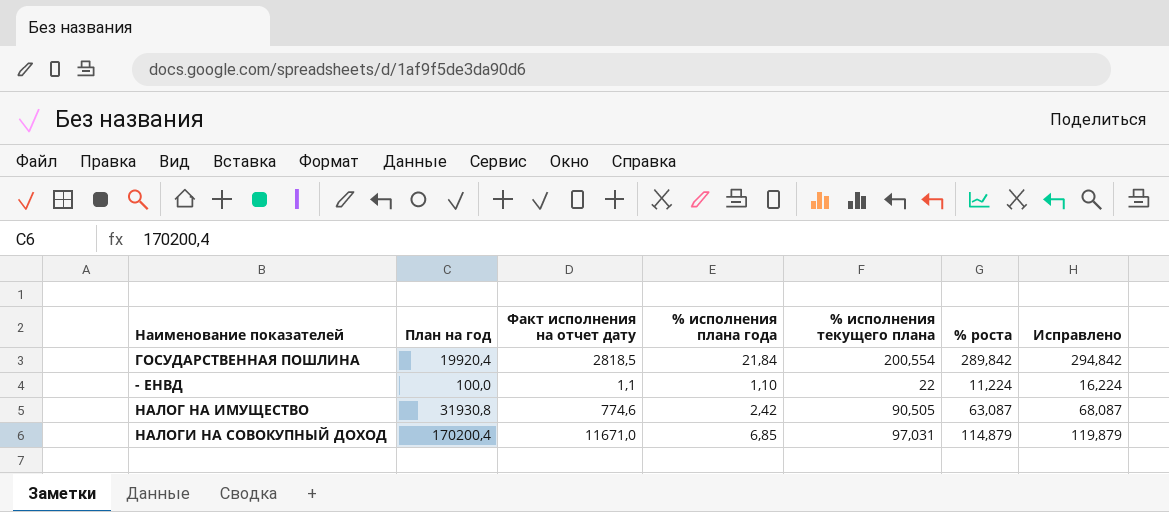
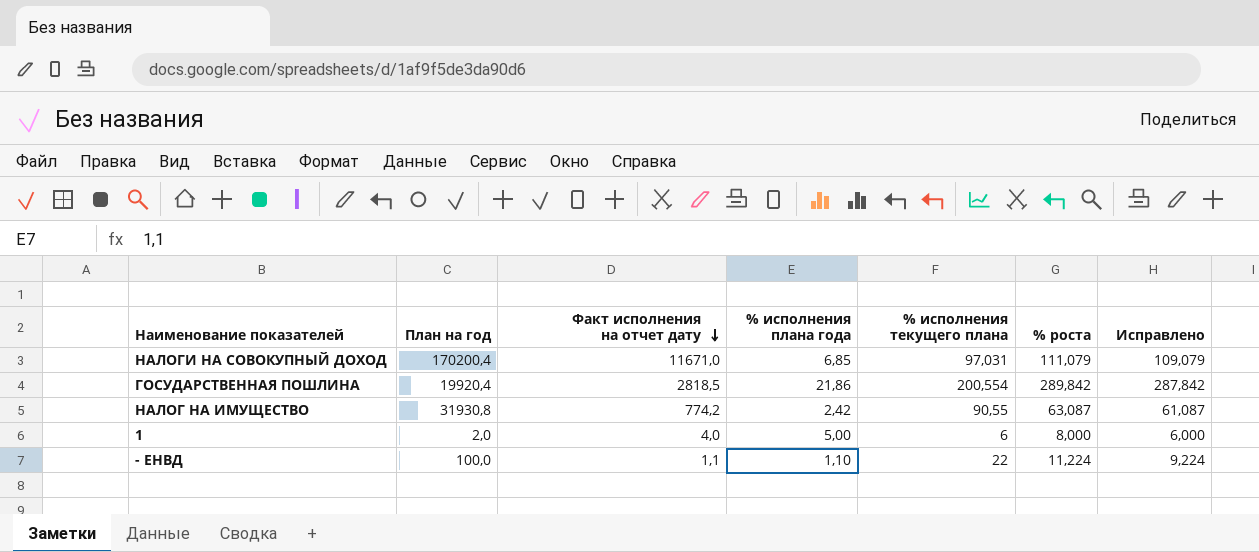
row order: none -> Факт исполнения на отчет дату descending
column Исправлено | formula: [% роста] + 5 -> [% роста] - 2
НАЛОГИ НА СОВОКУПНЫЙ ДОХОД | % роста: 114,879 -> 111,079
ГОСУДАРСТВЕННАЯ ПОШЛИНА | % исполнения плана года: 21,84 -> 21,86
НАЛОГ НА ИМУЩЕСТВО | Факт исполнения на отчет дату: 774,6 -> 774,2
НАЛОГ НА ИМУЩЕСТВО | % исполнения текущего плана: 90,505 -> 90,55
row 1: none -> 2,0 | 4,0 | 5,00 | 6 | 8,000 | 6,000

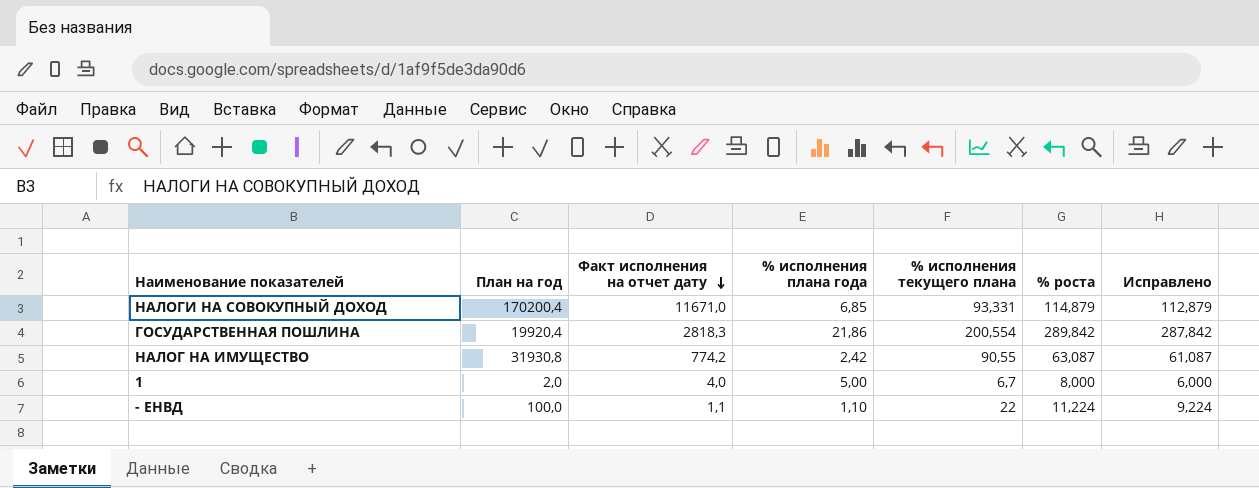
НАЛОГИ НА СОВОКУПНЫЙ ДОХОД | % исполнения текущего плана: 97,031 -> 93,331
НАЛОГИ НА СОВОКУПНЫЙ ДОХОД | % роста: 111,079 -> 114,879
НАЛОГИ НА СОВОКУПНЫЙ ДОХОД | Исправлено: 109,079 -> 112,879
ГОСУДАРСТВЕННАЯ ПОШЛИНА | Факт исполнения на отчет дату: 2818,5 -> 2818,3
1 | % исполнения текущего плана: 6 -> 6,7

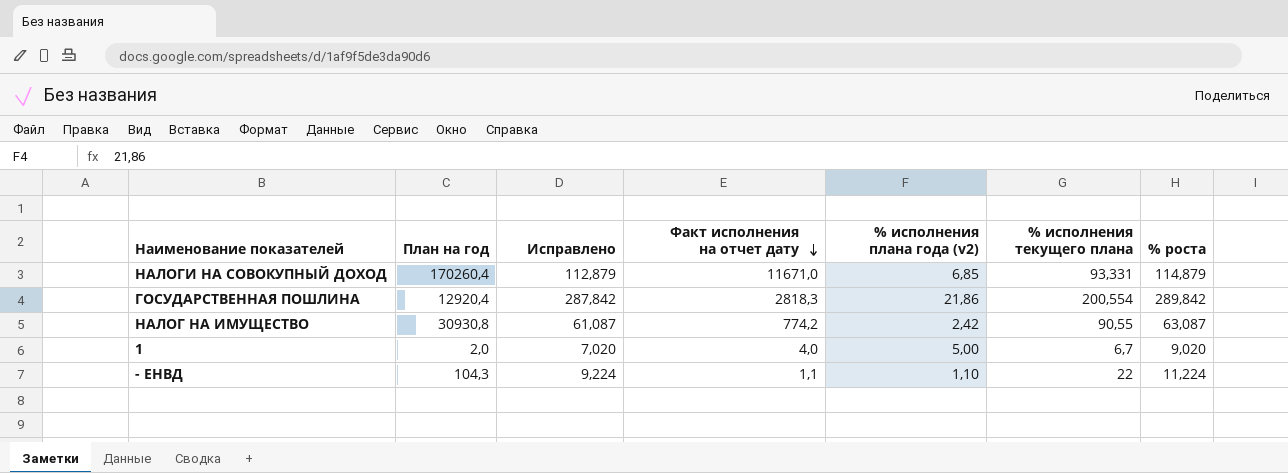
column Исправлено | position: 7 -> 3
column name: % исполнения плана года -> % исполнения плана года (v2)
НАЛОГИ НА СОВОКУПНЫЙ ДОХОД | План на год: 170200,4 -> 170260,4
ГОСУДАРСТВЕННАЯ ПОШЛИНА | План на год: 19920,4 -> 12920,4
НАЛОГ НА ИМУЩЕСТВО | План на год: 31930,8 -> 30930,8
1 | Исправлено: 6,000 -> 7,020
1 | % роста: 8,000 -> 9,020
- ЕНВД | План на год: 100,0 -> 104,3

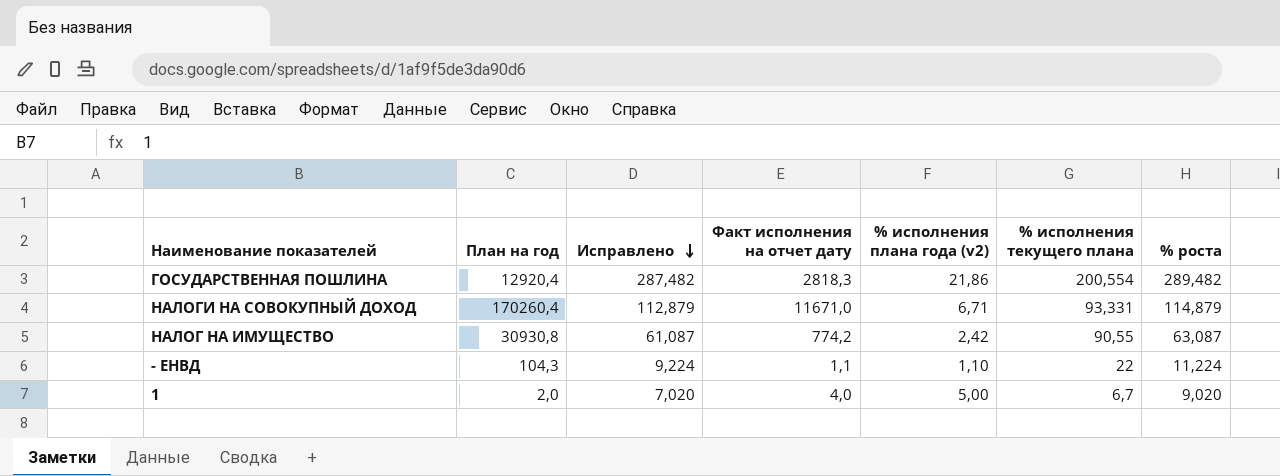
row order: Факт исполнения на отчет дату descending -> Исправлено descending
ГОСУДАРСТВЕННАЯ ПОШЛИНА | Исправлено: 287,842 -> 287,482
ГОСУДАРСТВЕННАЯ ПОШЛИНА | % роста: 289,842 -> 289,482
НАЛОГИ НА СОВОКУПНЫЙ ДОХОД | % исполнения плана года (v2): 6,85 -> 6,71

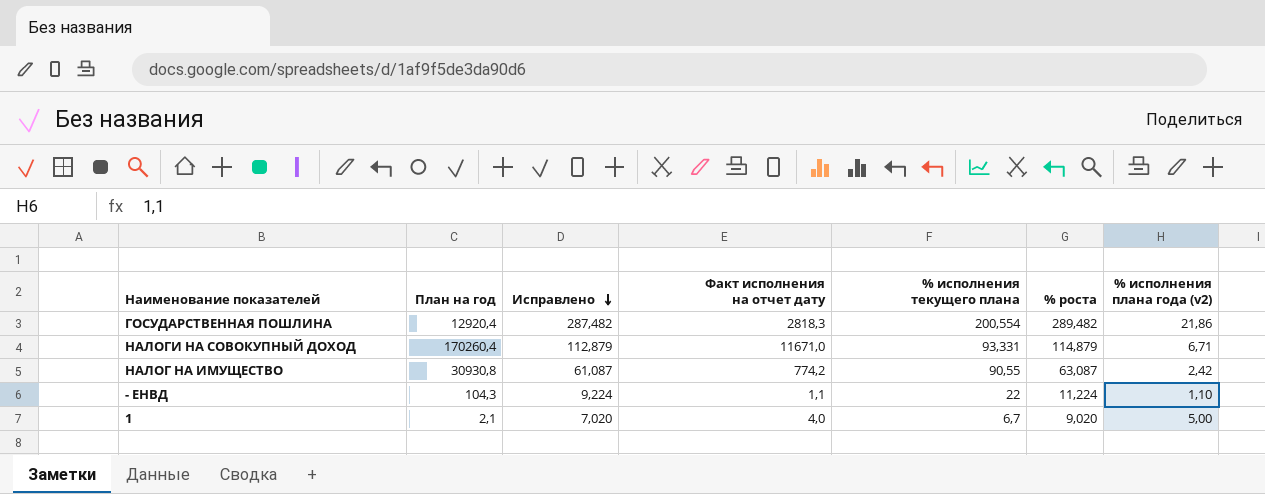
column % исполнения плана года (v2) | position: 5 -> 7
1 | План на год: 2,0 -> 2,1

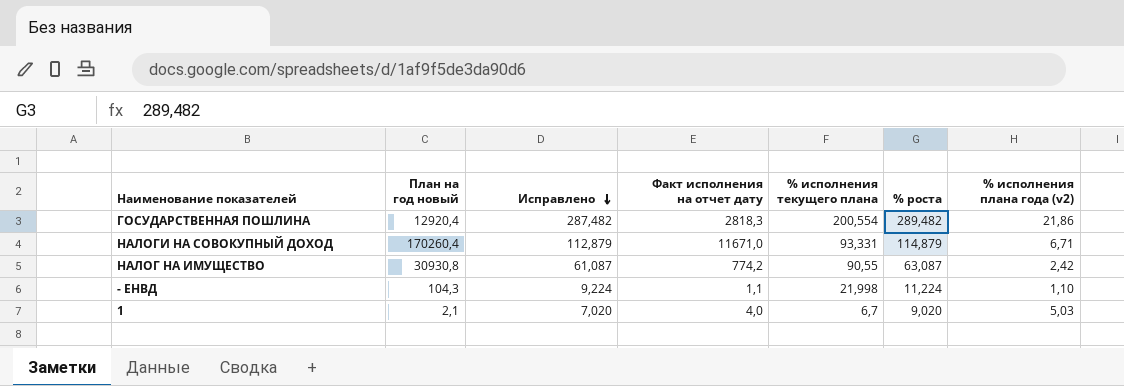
column name: План на год -> План на год новый
- ЕНВД | % исполнения текущего плана: 22 -> 21,998
1 | % исполнения плана года (v2): 5,00 -> 5,03

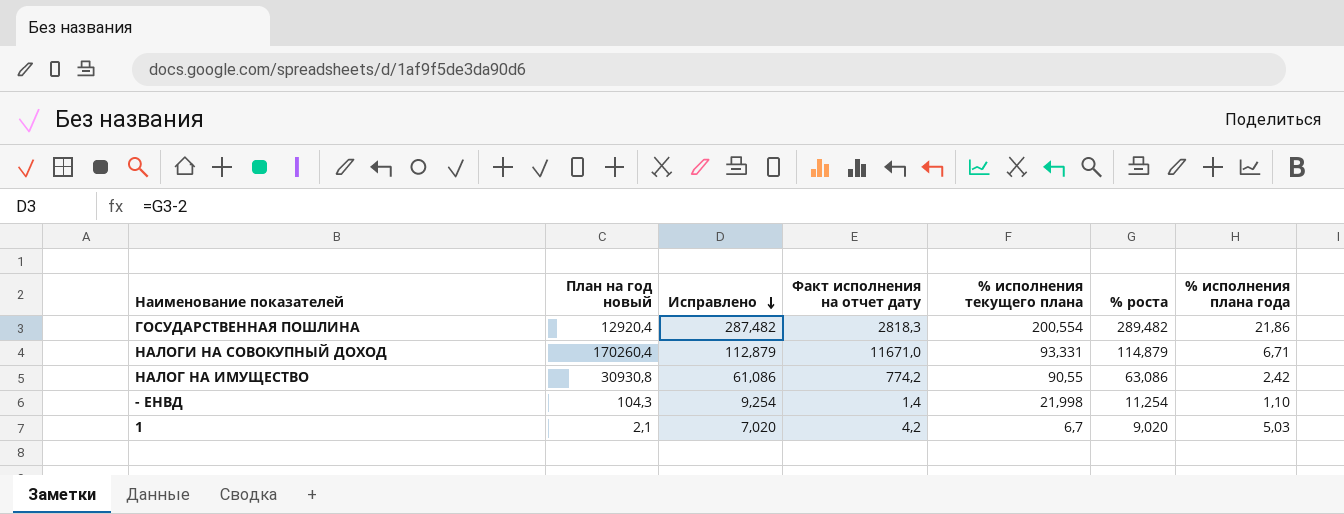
column name: % исполнения плана года (v2) -> % исполнения плана года
НАЛОГ НА ИМУЩЕСТВО | Исправлено: 61,087 -> 61,086
НАЛОГ НА ИМУЩЕСТВО | % роста: 63,087 -> 63,086
- ЕНВД | Исправлено: 9,224 -> 9,254
- ЕНВД | Факт исполнения на отчет дату: 1,1 -> 1,4
- ЕНВД | % роста: 11,224 -> 11,254
1 | Факт исполнения на отчет дату: 4,0 -> 4,2

